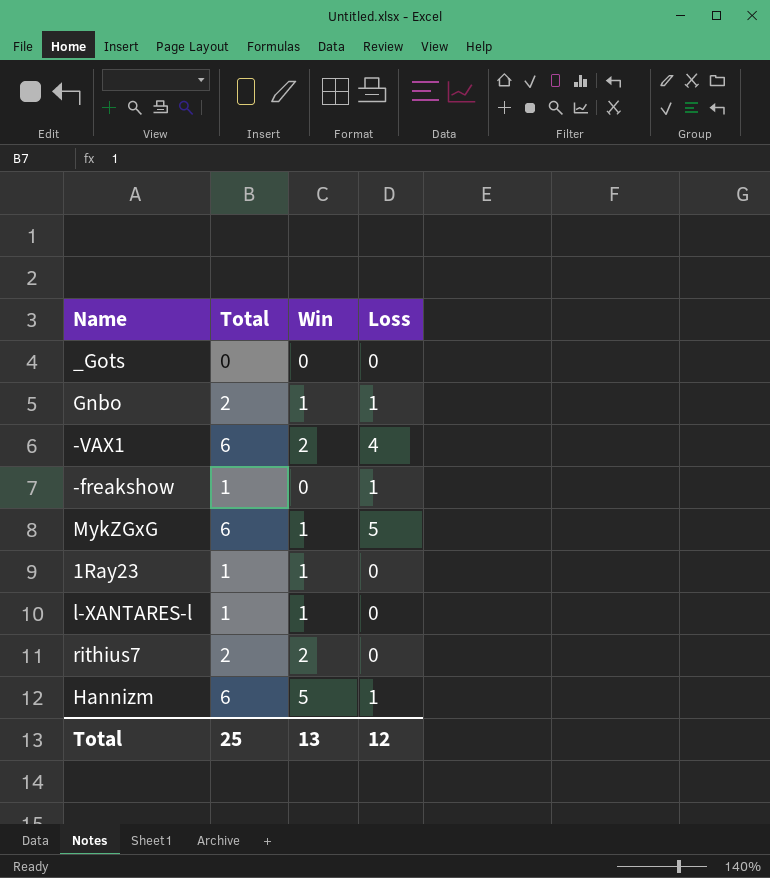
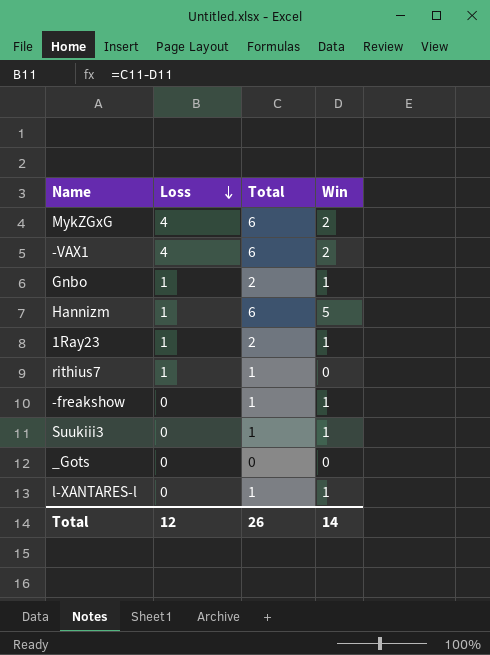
row order: none -> Loss descending
column Loss | position: 4 -> 2
MykZGxG | Loss: 5 -> 4
MykZGxG | Win: 1 -> 2
1Ray23 | Loss: 0 -> 1
1Ray23 | Total: 1 -> 2
rithius7 | Loss: 0 -> 1
rithius7 | Total: 2 -> 1
rithius7 | Win: 2 -> 0
-freakshow | Loss: 1 -> 0
-freakshow | Win: 0 -> 1
row Suukiii3: none -> 0 | 1 | 1
Total | Total: 25 -> 26
Total | Win: 13 -> 14

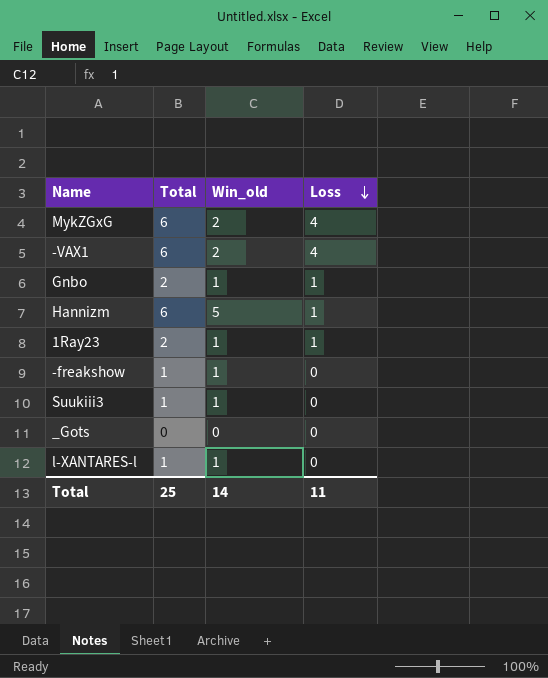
column name: Win -> Win_old
column Loss | position: 2 -> 4
row rithius7: 1 | 1 | 0 -> none
Total | Total: 26 -> 25
Total | Loss: 12 -> 11

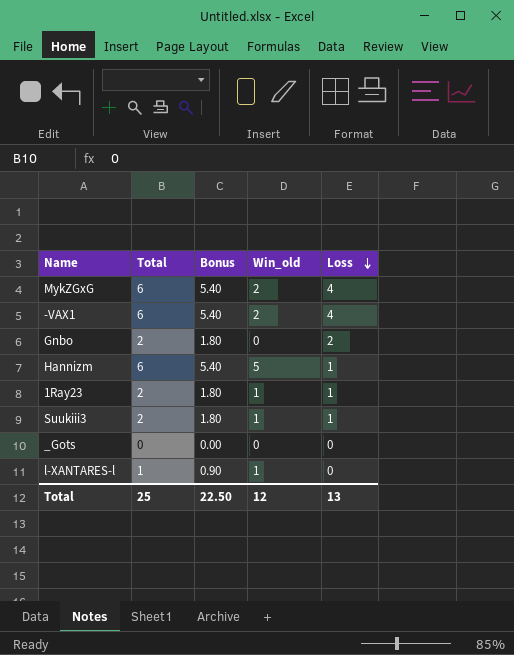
column Bonus | formula: none -> [Total] * 0.9
row -freakshow: 1 | 1 | 0 -> none
Gnbo | Win_old: 1 -> 0
Gnbo | Loss: 1 -> 2
Suukiii3 | Total: 1 -> 2
Suukiii3 | Loss: 0 -> 1
Total | Win_old: 14 -> 12
Total | Loss: 11 -> 13

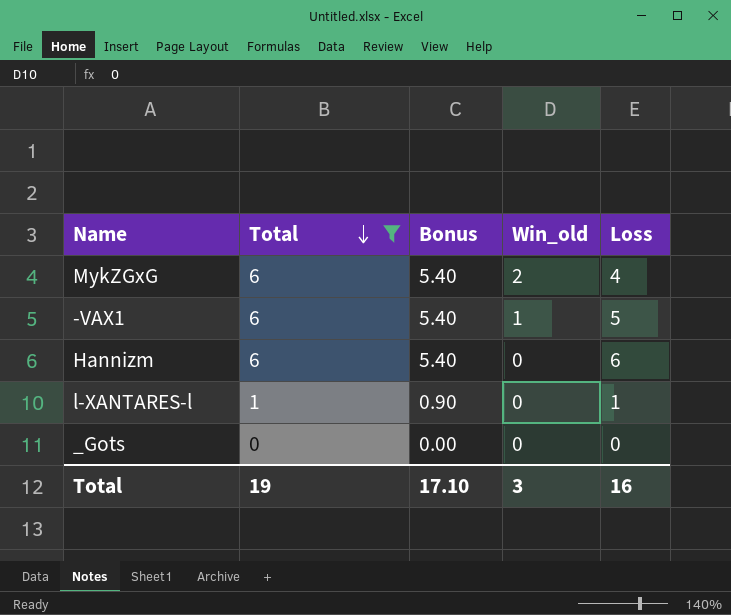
filter: none -> Total != 2
row order: Loss descending -> Total descending
-VAX1 | Win_old: 2 -> 1
-VAX1 | Loss: 4 -> 5
Hannizm | Win_old: 5 -> 0
Hannizm | Loss: 1 -> 6
l-XANTARES-l | Win_old: 1 -> 0
l-XANTARES-l | Loss: 0 -> 1
Total | Total: 25 -> 19
Total | Bonus: 22.50 -> 17.10
Total | Win_old: 12 -> 3
Total | Loss: 13 -> 16

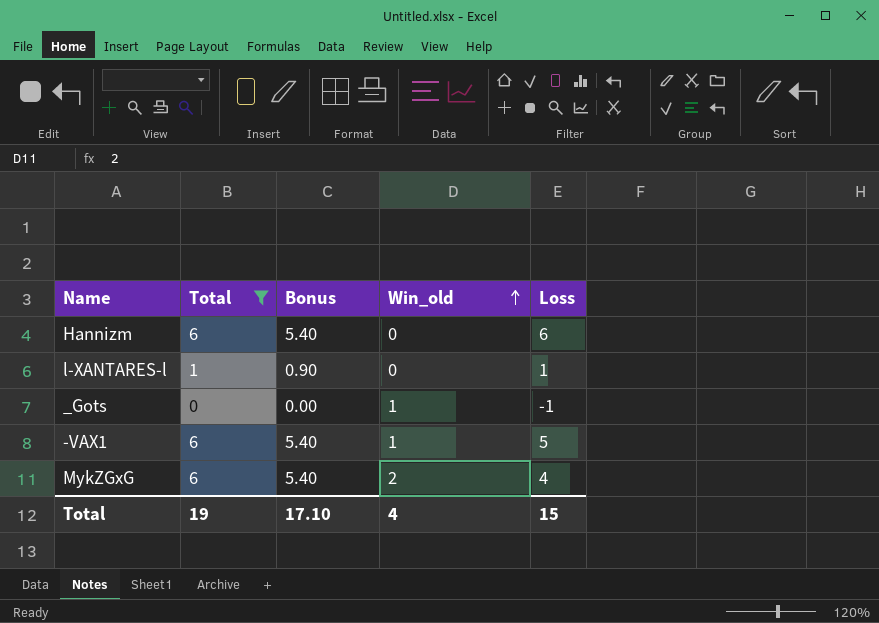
row order: Total descending -> Win_old ascending
_Gots | Win_old: 0 -> 1
_Gots | Loss: 0 -> -1
Total | Win_old: 3 -> 4
Total | Loss: 16 -> 15

